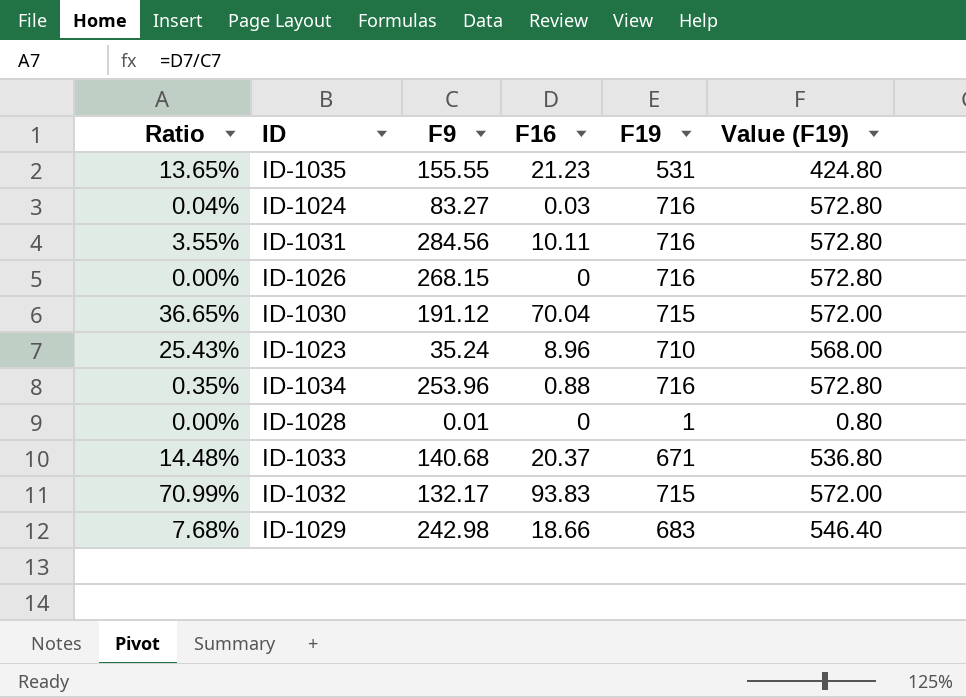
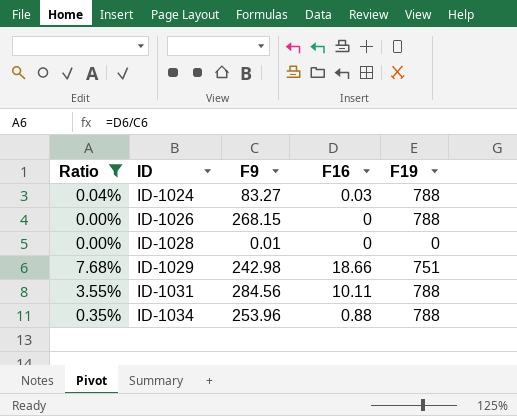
filter: none -> Ratio <= 7.68%
row order: none -> ID ascending
column Value (F19) | formula: [F19] * 0.8 -> none
ID-1024 | F19: 716 -> 788
ID-1026 | F19: 716 -> 788
ID-1028 | F19: 1 -> 0
ID-1029 | F19: 683 -> 751
ID-1031 | F19: 716 -> 788
ID-1034 | F19: 716 -> 788

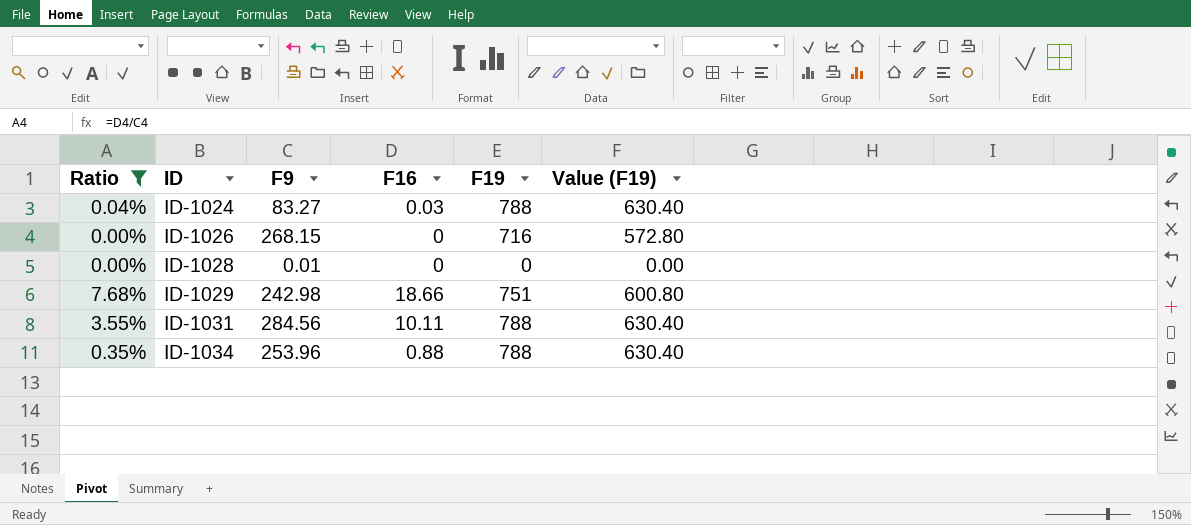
column Value (F19) | formula: none -> [F19] * 0.8
ID-1026 | F19: 788 -> 716

